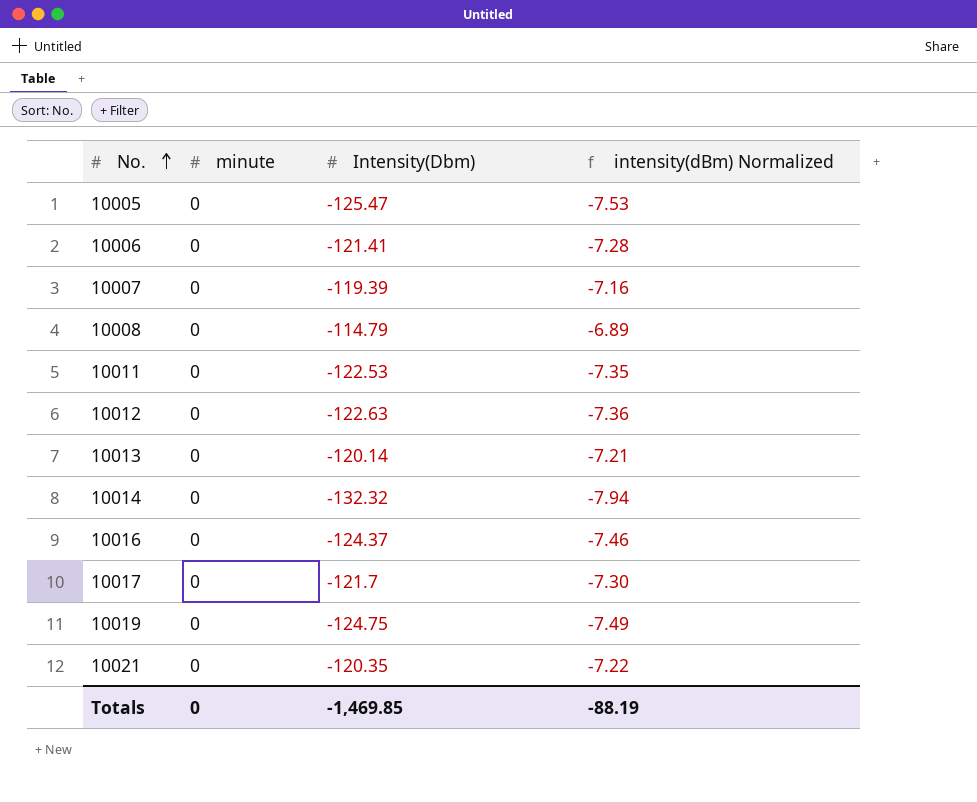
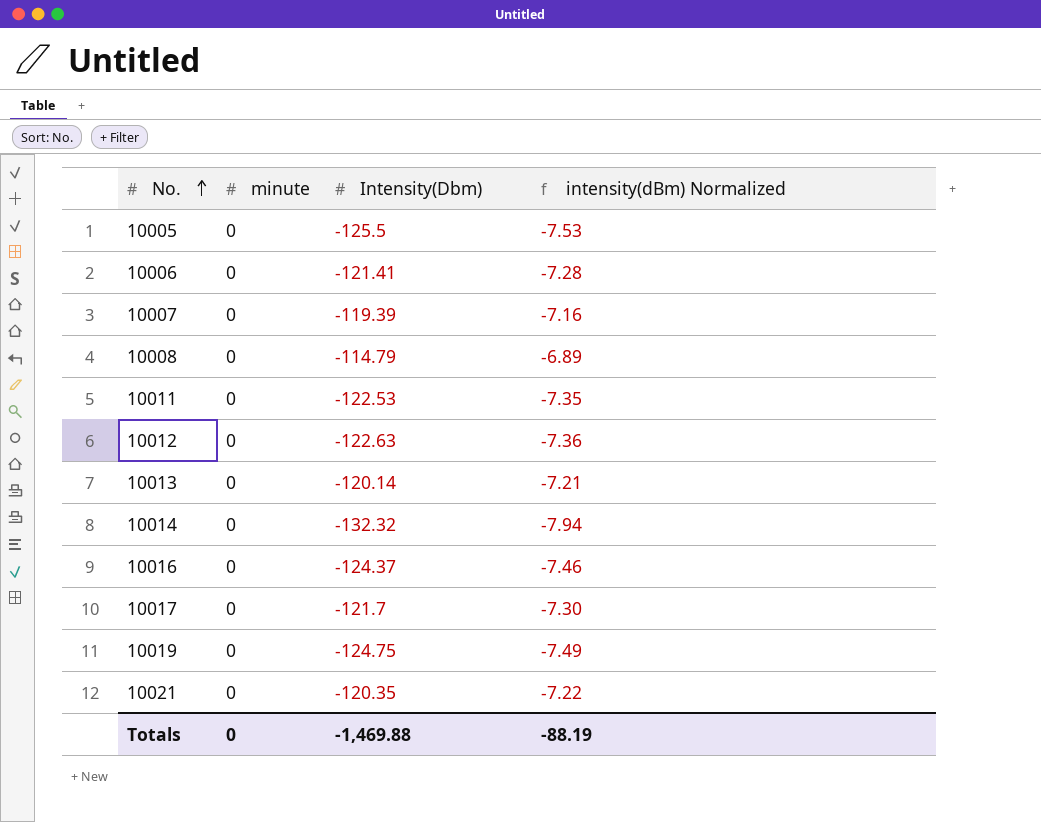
10005 | Intensity(Dbm): -125.47 -> -125.5
Totals | Intensity(Dbm): -1,469.85 -> -1,469.88

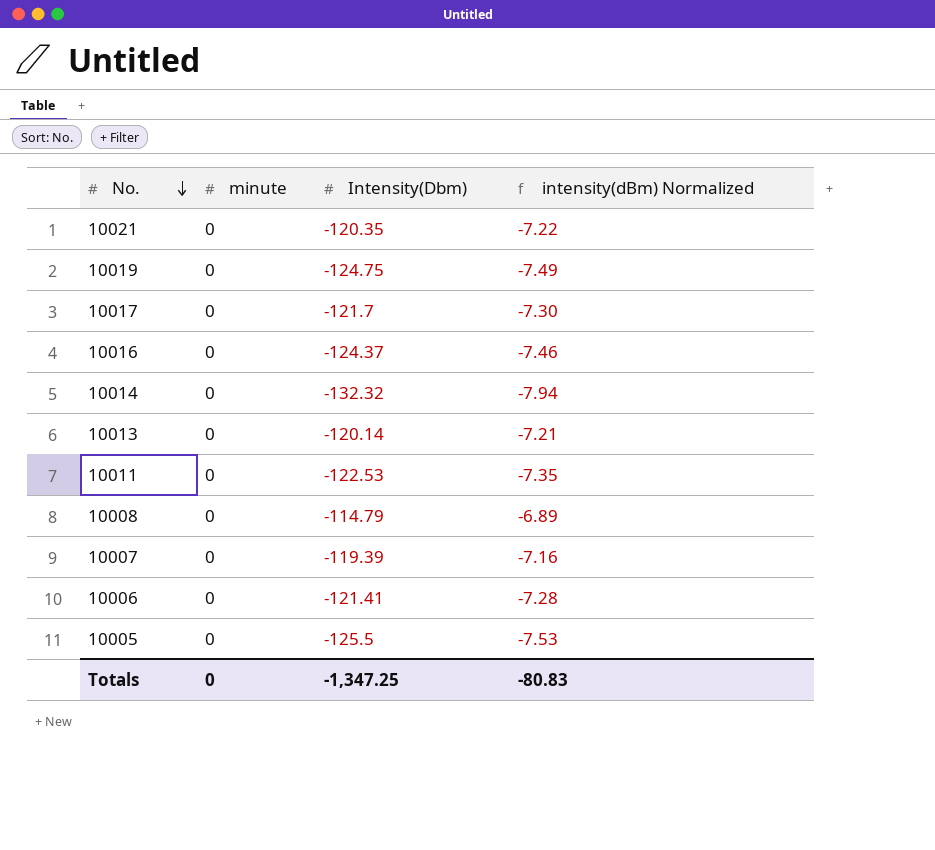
row order: No. ascending -> No. descending
row 10012: 0 | -122.63 | -7.36 -> none
Totals | Intensity(Dbm): -1,469.88 -> -1,347.25
Totals | intensity(dBm) Normalized: -88.19 -> -80.83

